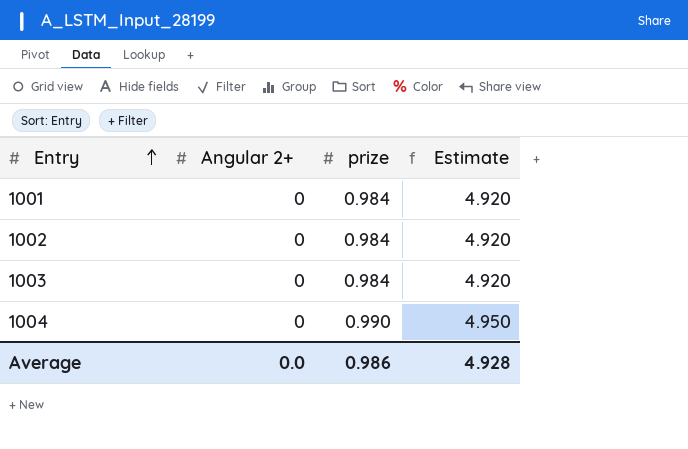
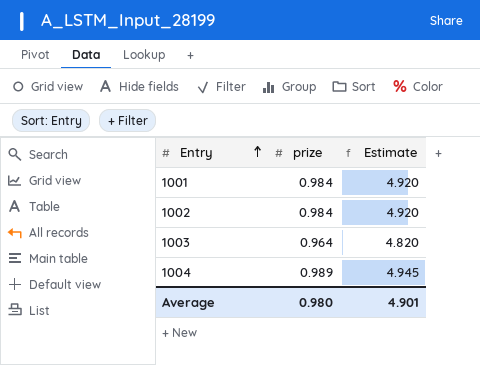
column Angular 2+ | position: 2 -> none
1003 | prize: 0.984 -> 0.964
1003 | Estimate: 4.920 -> 4.820
1004 | prize: 0.990 -> 0.989
1004 | Estimate: 4.950 -> 4.945
Average | prize: 0.986 -> 0.980
Average | Estimate: 4.928 -> 4.901

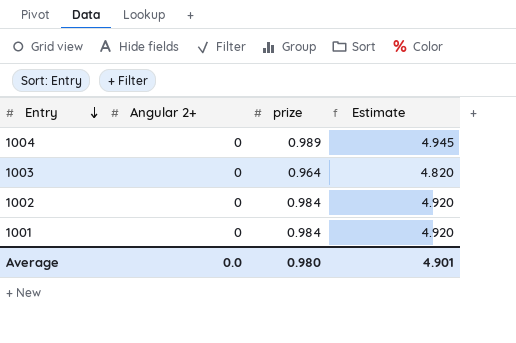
row order: Entry ascending -> Entry descending
column Angular 2+ | position: none -> 2

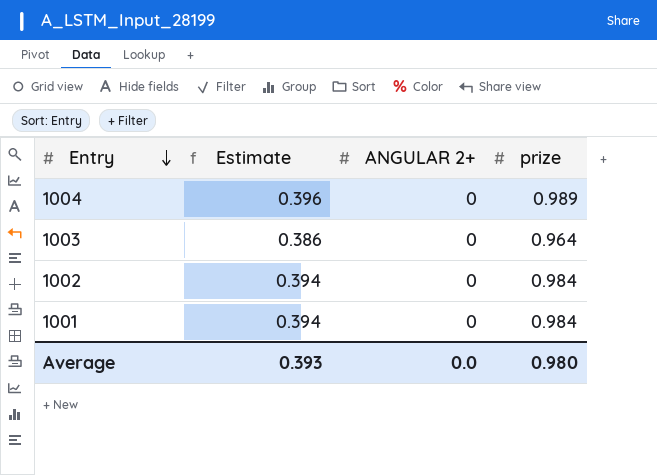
column Estimate | formula: [prize] * 5 -> [prize] * 0.4
column Estimate | position: 4 -> 2
column name: Angular 2+ -> ANGULAR 2+
Average | Estimate: 4.901 -> 0.393

